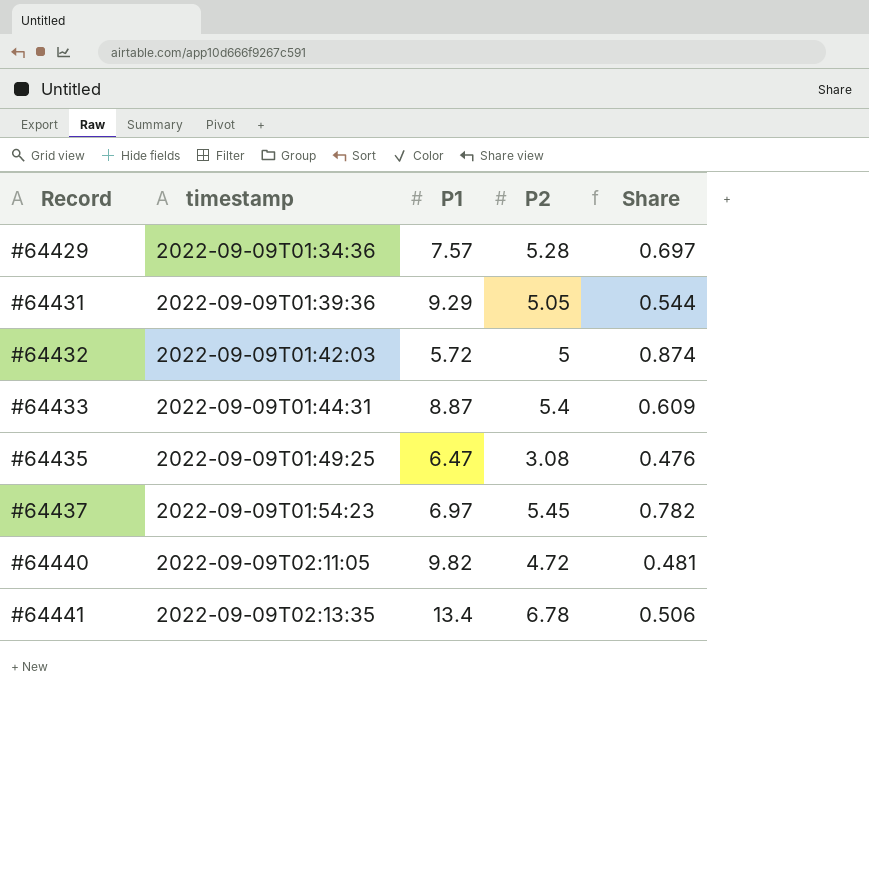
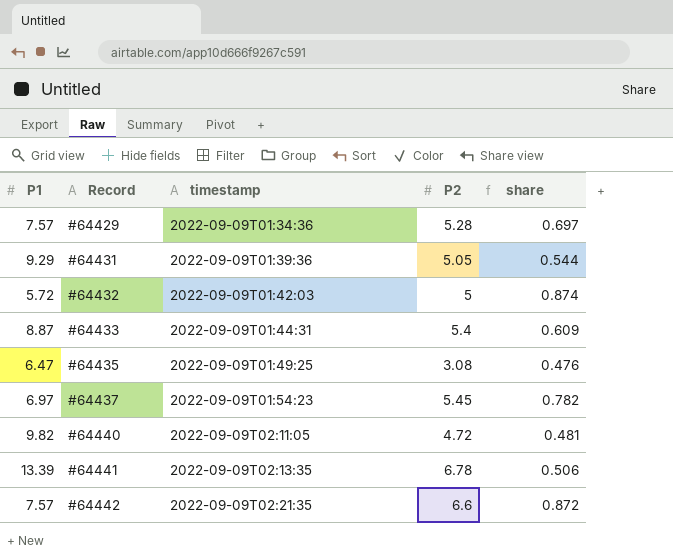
column P1 | position: 3 -> 1
column name: Share -> share
#64441 | P1: 13.4 -> 13.39
row #64442: none -> 7.57 | 2022-09-09T02:21:35 | 6.6 | 0.872

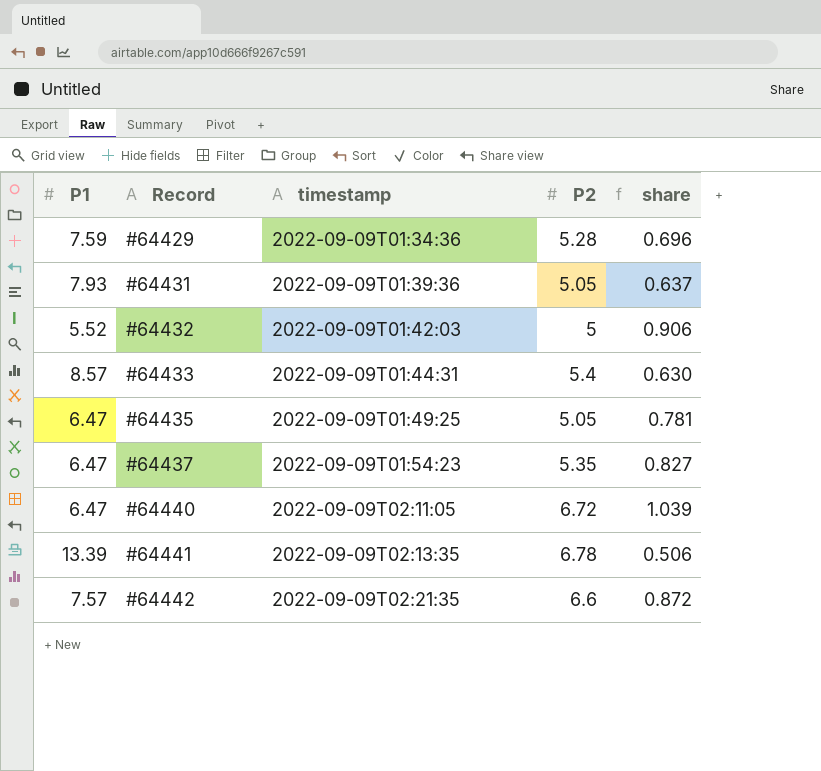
#64429 | P1: 7.57 -> 7.59
#64429 | share: 0.697 -> 0.696
#64431 | P1: 9.29 -> 7.93
#64431 | share: 0.544 -> 0.637
#64432 | P1: 5.72 -> 5.52
#64432 | share: 0.874 -> 0.906
#64433 | P1: 8.87 -> 8.57
#64433 | share: 0.609 -> 0.630
#64435 | P2: 3.08 -> 5.05
#64435 | share: 0.476 -> 0.781
#64437 | P1: 6.97 -> 6.47
#64437 | P2: 5.45 -> 5.35
#64437 | share: 0.782 -> 0.827
#64440 | P1: 9.82 -> 6.47
#64440 | P2: 4.72 -> 6.72
#64440 | share: 0.481 -> 1.039

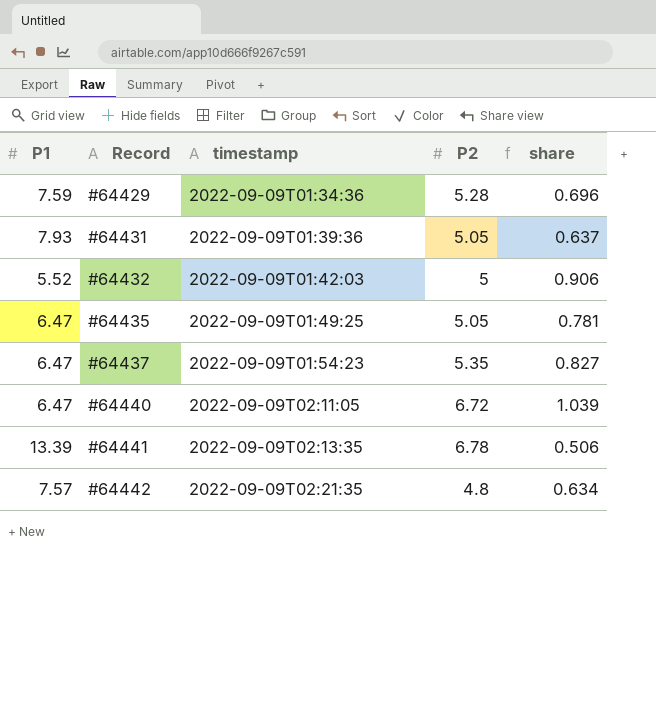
row #64433: 8.57 | 2022-09-09T01:44:31 | 5.4 | 0.630 -> none
#64442 | P2: 6.6 -> 4.8
#64442 | share: 0.872 -> 0.634

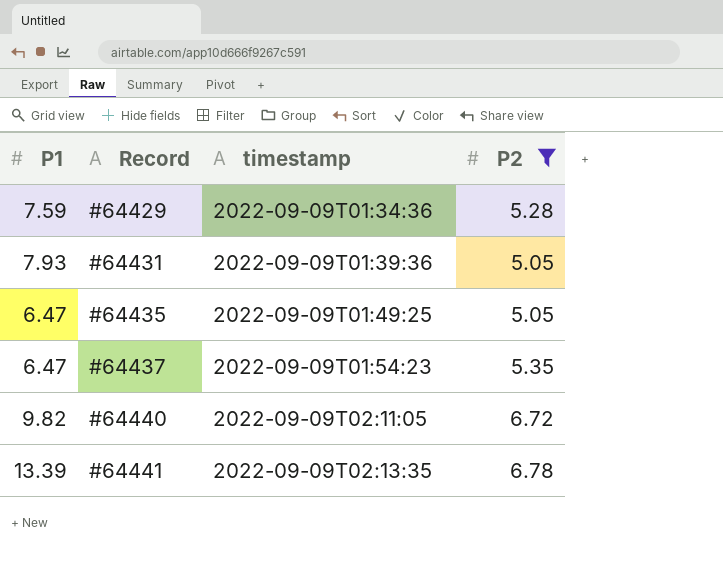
filter: none -> P2 >= 5.05
column share | formula: [P2] / [P1] -> none
#64440 | P1: 6.47 -> 9.82

